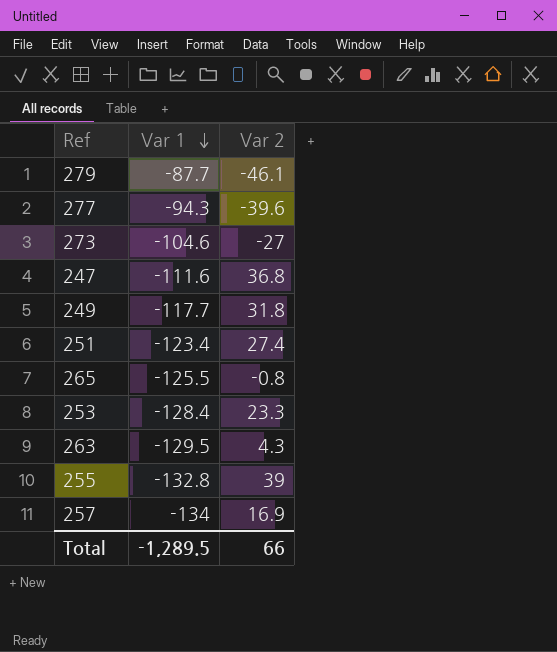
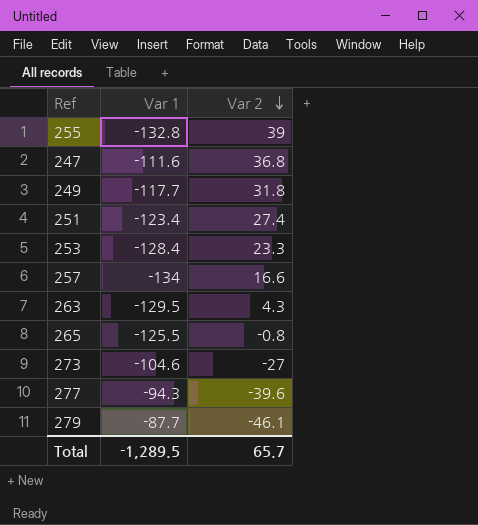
row order: Var 1 descending -> Var 2 descending
257 | Var 2: 16.9 -> 16.6
Total | Var 2: 66 -> 65.7

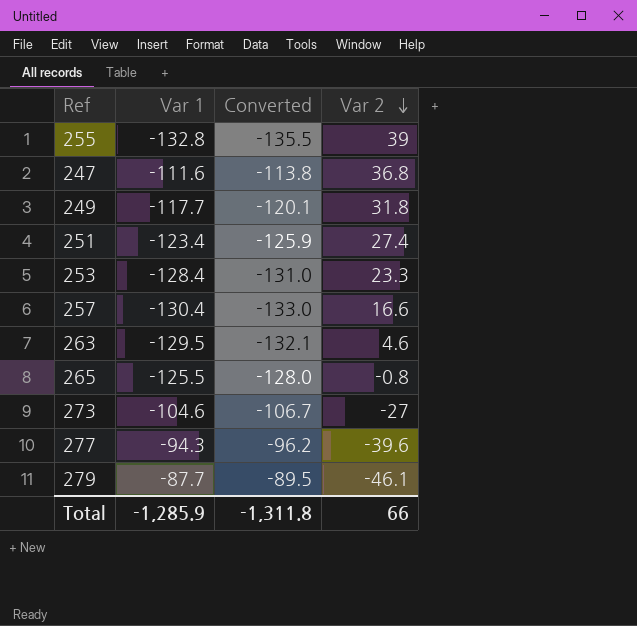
column Converted | formula: none -> [Var 1] * 1.02
257 | Var 1: -134 -> -130.4
263 | Var 2: 4.3 -> 4.6
Total | Var 1: -1,289.5 -> -1,285.9
Total | Var 2: 65.7 -> 66

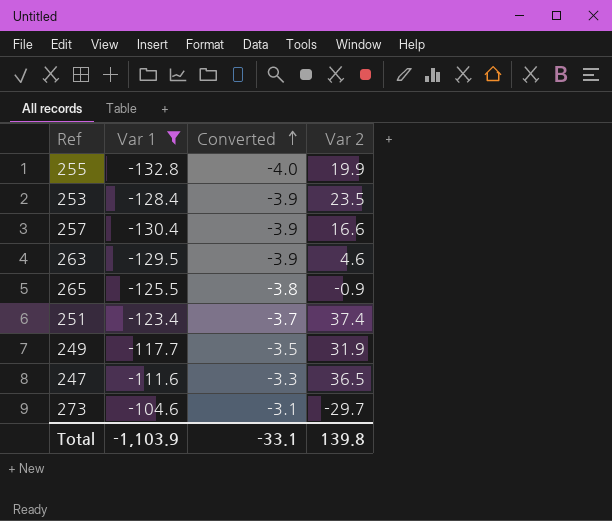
filter: none -> Var 1 <= -104.6
row order: Var 2 descending -> Converted ascending
column Converted | formula: [Var 1] * 1.02 -> [Var 1] * 0.03
255 | Var 2: 39 -> 19.9
253 | Var 2: 23.3 -> 23.5
265 | Var 2: -0.8 -> -0.9
251 | Var 2: 27.4 -> 37.4
249 | Var 2: 31.8 -> 31.9
247 | Var 2: 36.8 -> 36.5
273 | Var 2: -27 -> -29.7
Total | Var 1: -1,285.9 -> -1,103.9
Total | Converted: -1,311.8 -> -33.1
Total | Var 2: 66 -> 139.8

